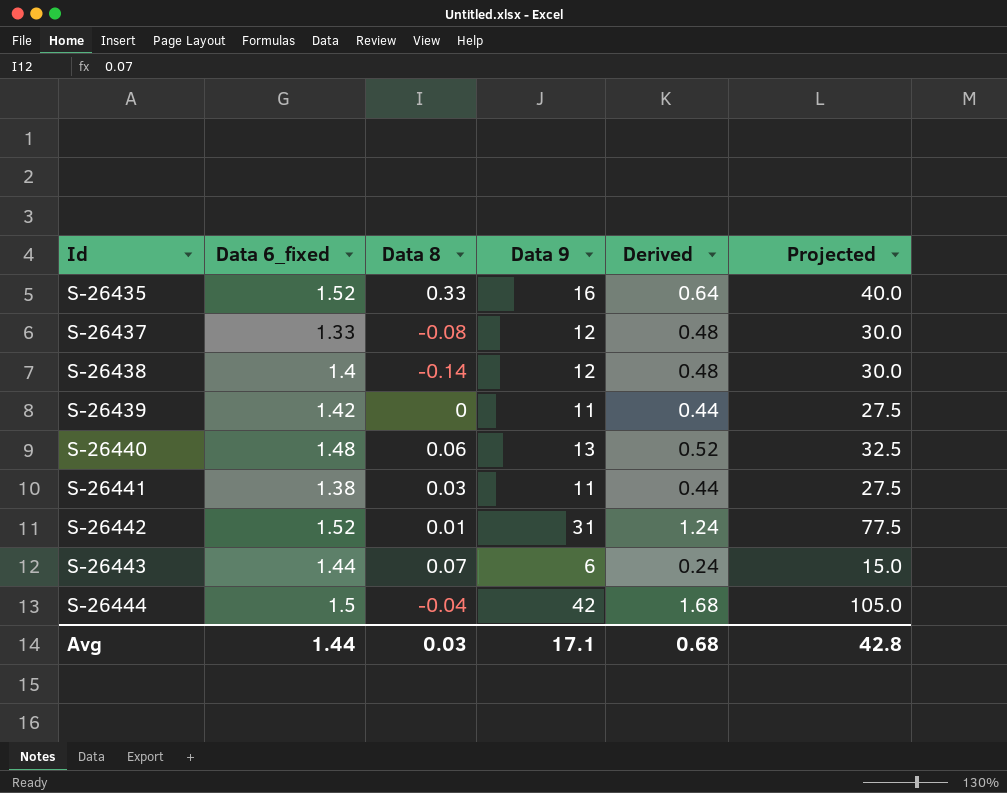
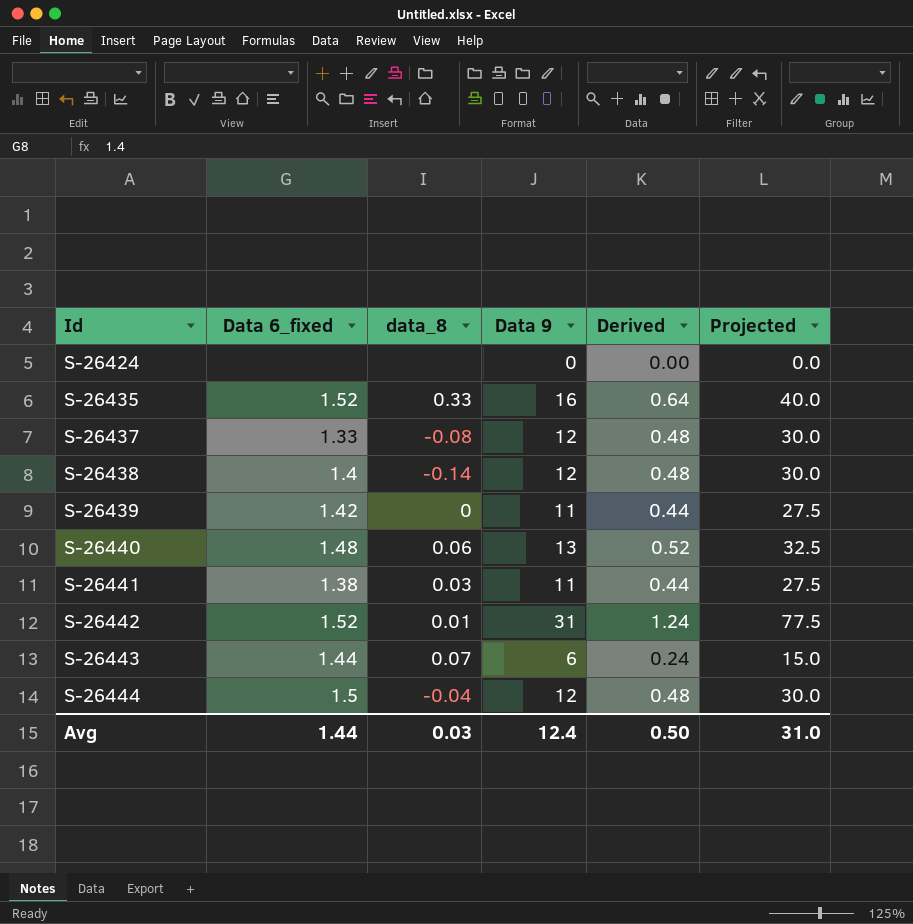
column name: Data 8 -> data_8
row S-26424: none -> none | none | 0 | 0.00 | 0.0
S-26444 | Data 9: 42 -> 12
S-26444 | Derived: 1.68 -> 0.48
S-26444 | Projected: 105.0 -> 30.0
Avg | Data 9: 17.1 -> 12.4
Avg | Derived: 0.68 -> 0.50
Avg | Projected: 42.8 -> 31.0

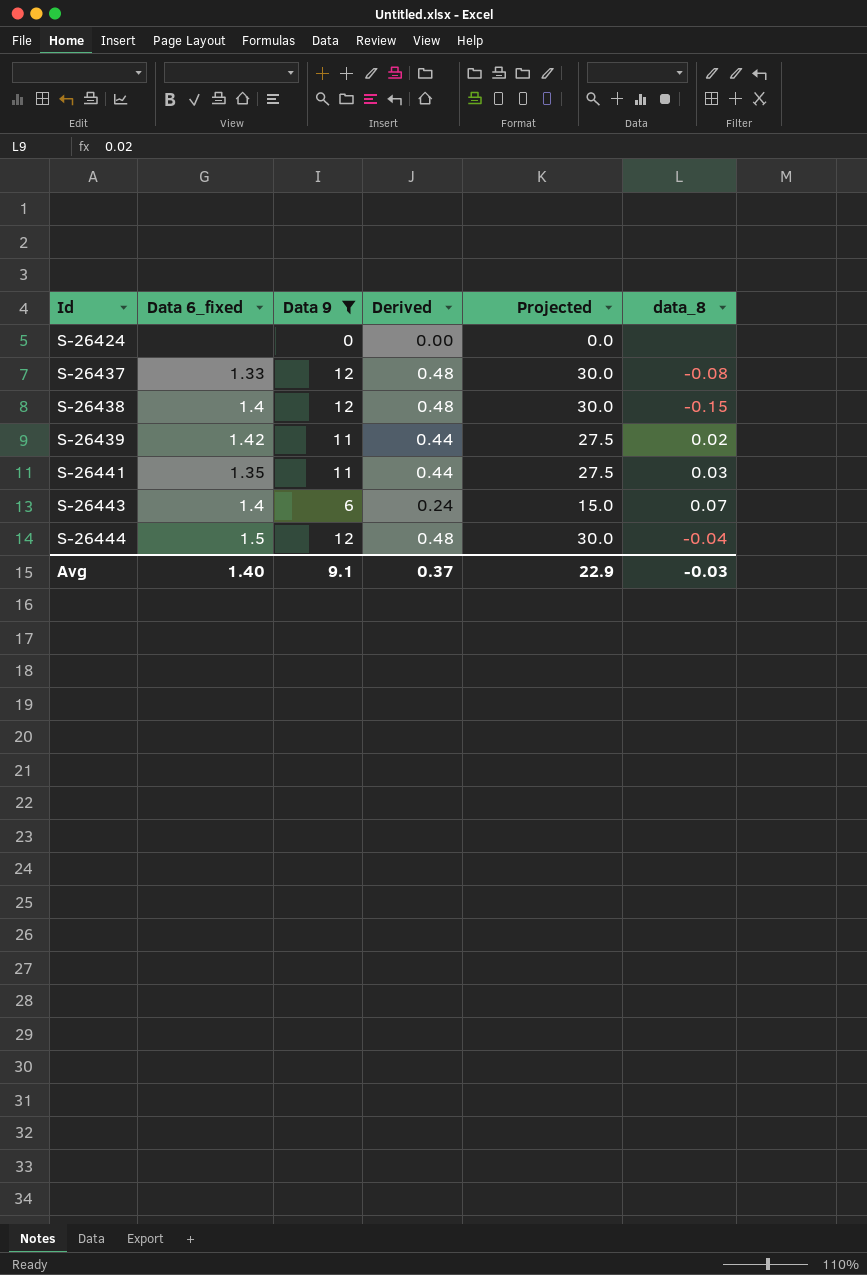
filter: none -> Data 9 <= 12
column data_8 | position: 3 -> 6
S-26438 | data_8: -0.14 -> -0.15
S-26439 | data_8: 0 -> 0.02
S-26441 | Data 6_fixed: 1.38 -> 1.35
S-26443 | Data 6_fixed: 1.44 -> 1.4
Avg | Data 6_fixed: 1.44 -> 1.40
Avg | Data 9: 12.4 -> 9.1
Avg | Derived: 0.50 -> 0.37
Avg | Projected: 31.0 -> 22.9
Avg | data_8: 0.03 -> -0.03

